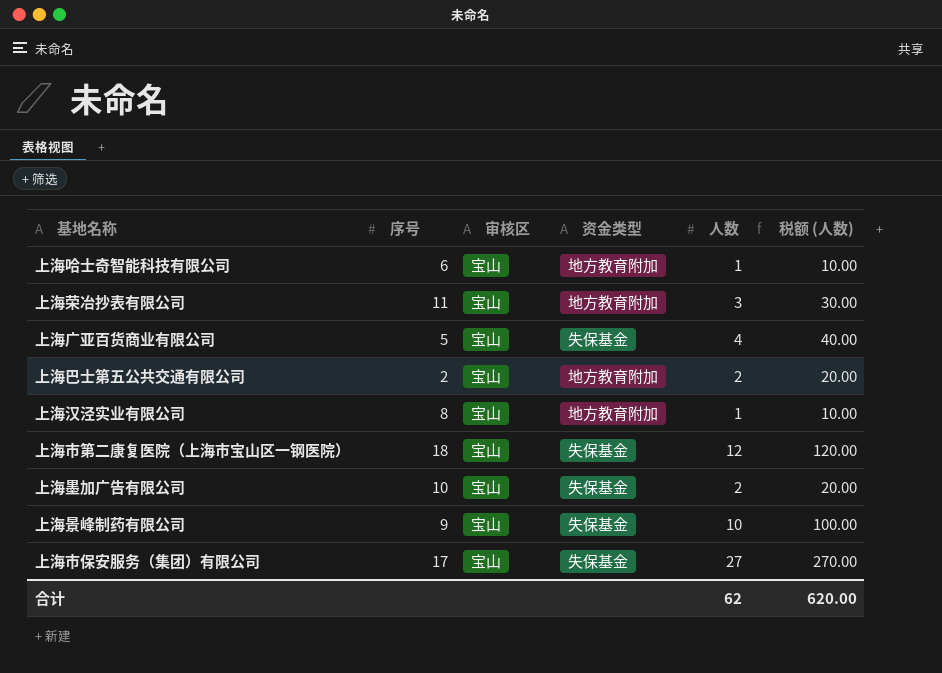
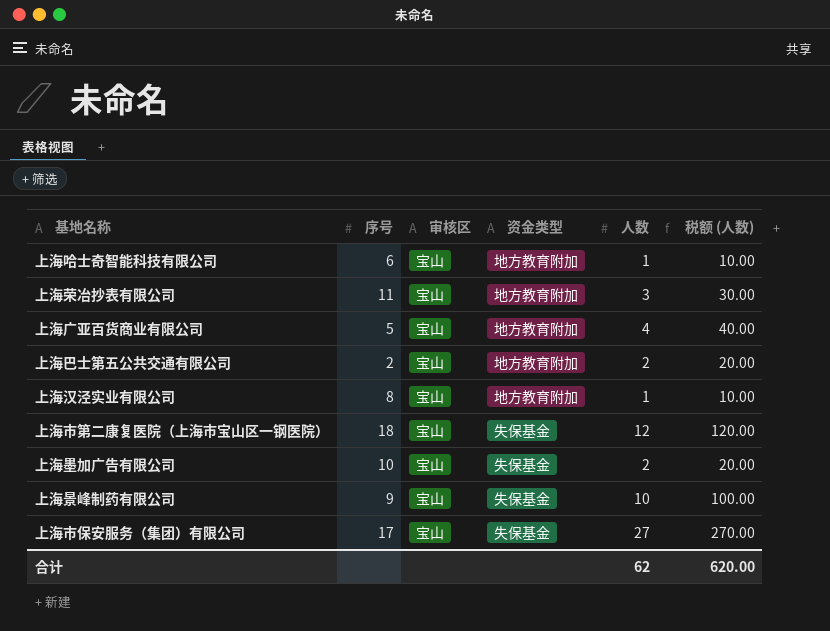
上海广亚百货商业有限公司 | 资金类型: 失保基金 -> 地方教育附加

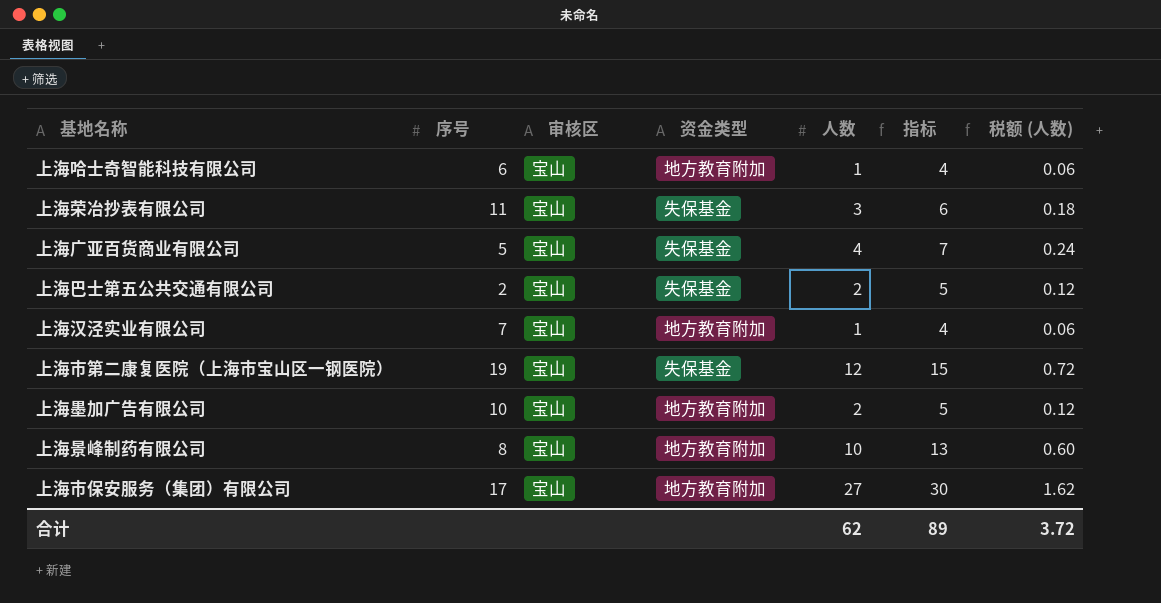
column 指标 | formula: none -> [人数] + 3
column 税额 (人数) | formula: [人数] * 10 -> [人数] * 0.06
上海荣冶抄表有限公司 | 资金类型: 地方教育附加 -> 失保基金
上海广亚百货商业有限公司 | 资金类型: 地方教育附加 -> 失保基金
上海巴士第五公共交通有限公司 | 资金类型: 地方教育附加 -> 失保基金
上海汉泾实业有限公司 | 序号: 8 -> 7
上海市第二康复医院（上海市宝山区一钢医院） | 序号: 18 -> 19
上海墨加广告有限公司 | 资金类型: 失保基金 -> 地方教育附加
上海景峰制药有限公司 | 序号: 9 -> 8
上海景峰制药有限公司 | 资金类型: 失保基金 -> 地方教育附加
上海市保安服务（集团）有限公司 | 资金类型: 失保基金 -> 地方教育附加
合计 | 税额 (人数): 620.00 -> 3.72

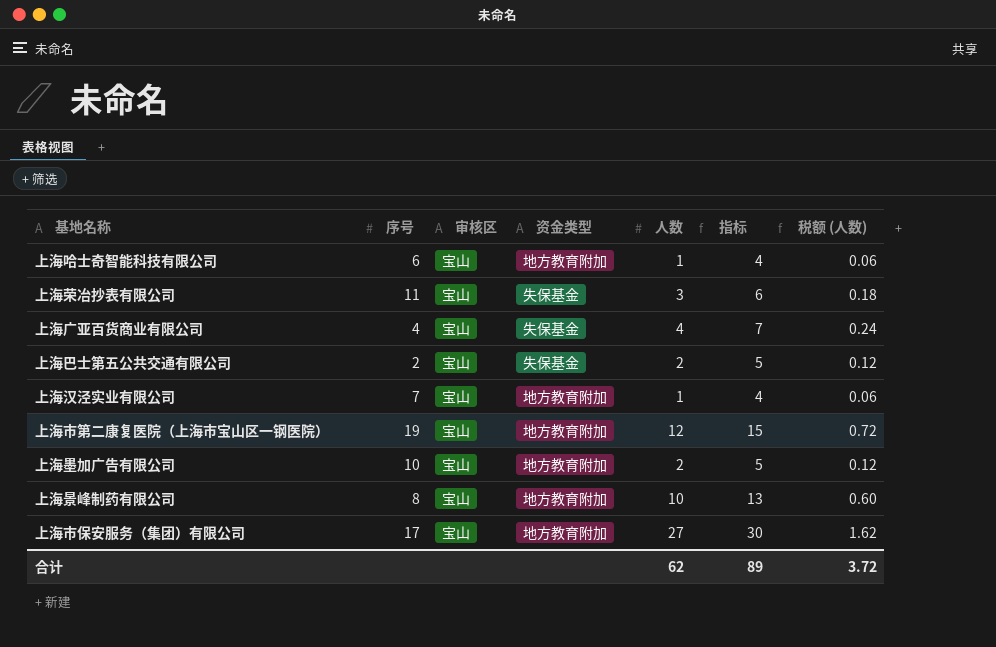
上海广亚百货商业有限公司 | 序号: 5 -> 4
上海市第二康复医院（上海市宝山区一钢医院） | 资金类型: 失保基金 -> 地方教育附加

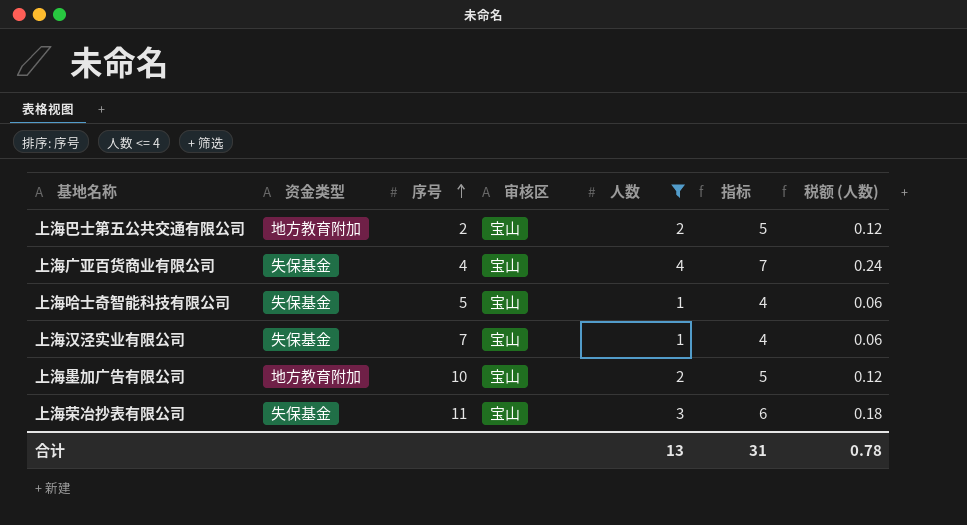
filter: none -> 人数 <= 4
row order: none -> 序号 ascending
column 资金类型 | position: 4 -> 2
上海巴士第五公共交通有限公司 | 资金类型: 失保基金 -> 地方教育附加
上海哈士奇智能科技有限公司 | 资金类型: 地方教育附加 -> 失保基金
上海哈士奇智能科技有限公司 | 序号: 6 -> 5
上海汉泾实业有限公司 | 资金类型: 地方教育附加 -> 失保基金
合计 | 人数: 62 -> 13
合计 | 指标: 89 -> 31
合计 | 税额 (人数): 3.72 -> 0.78

